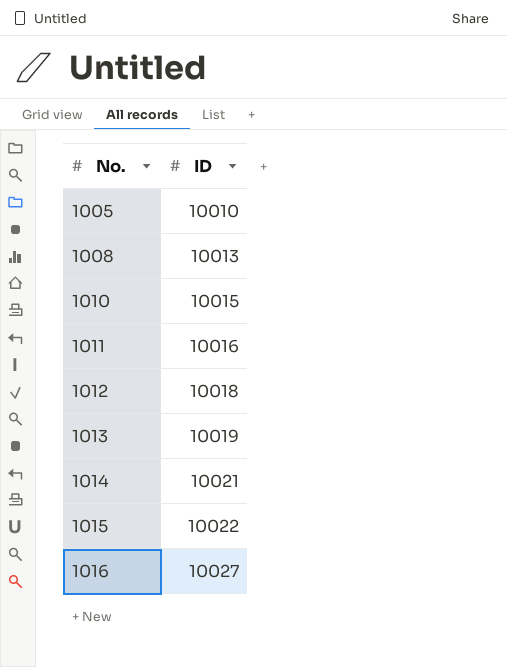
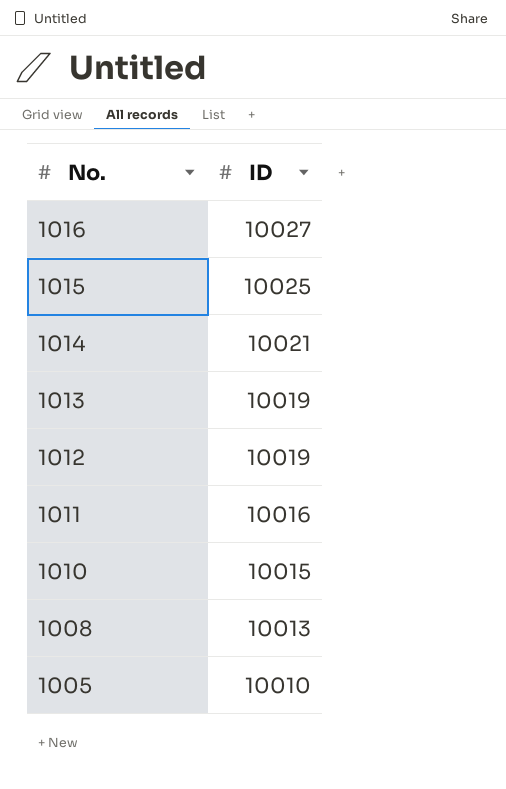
row order: No. ascending -> No. descending
1015 | ID: 10022 -> 10025
1012 | ID: 10018 -> 10019

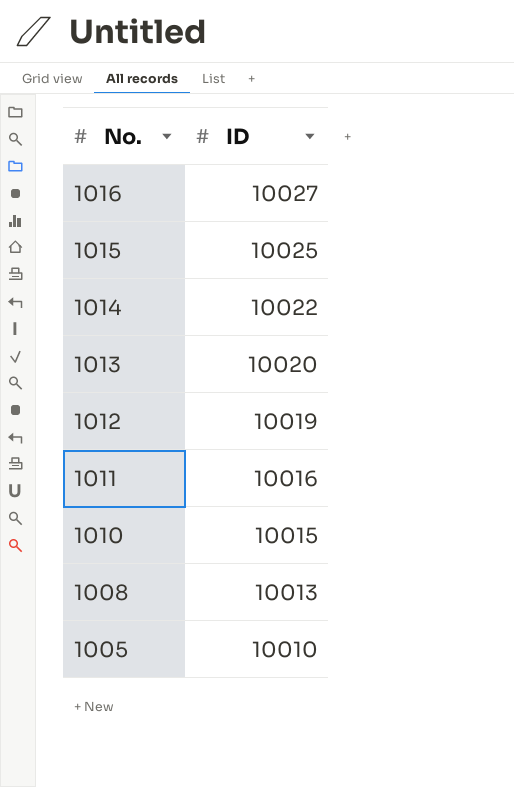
1014 | ID: 10021 -> 10022
1013 | ID: 10019 -> 10020

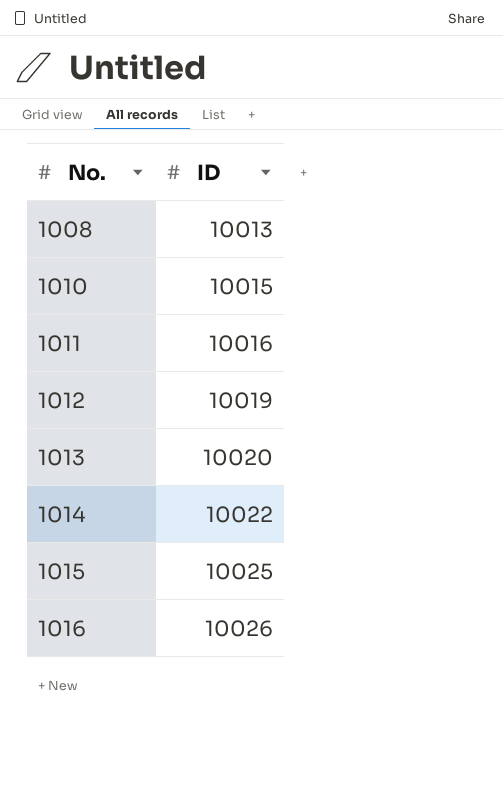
row order: No. descending -> No. ascending
row 1005: 10010 -> none
1016 | ID: 10027 -> 10026

